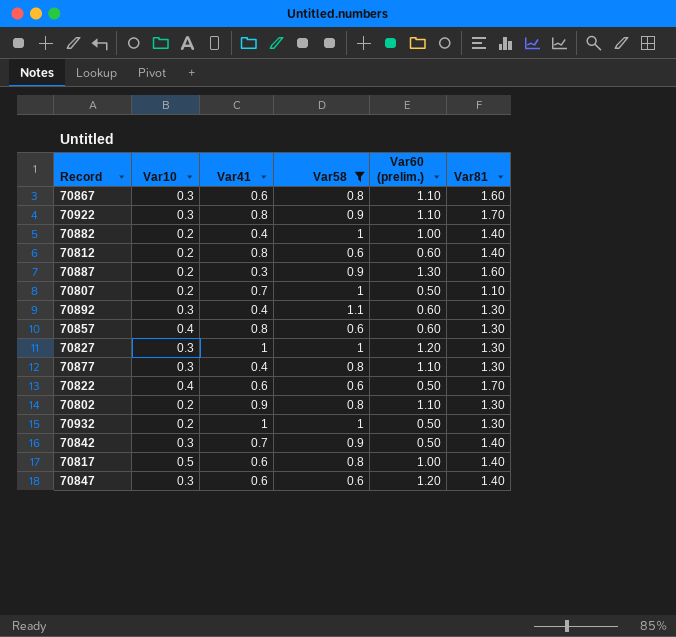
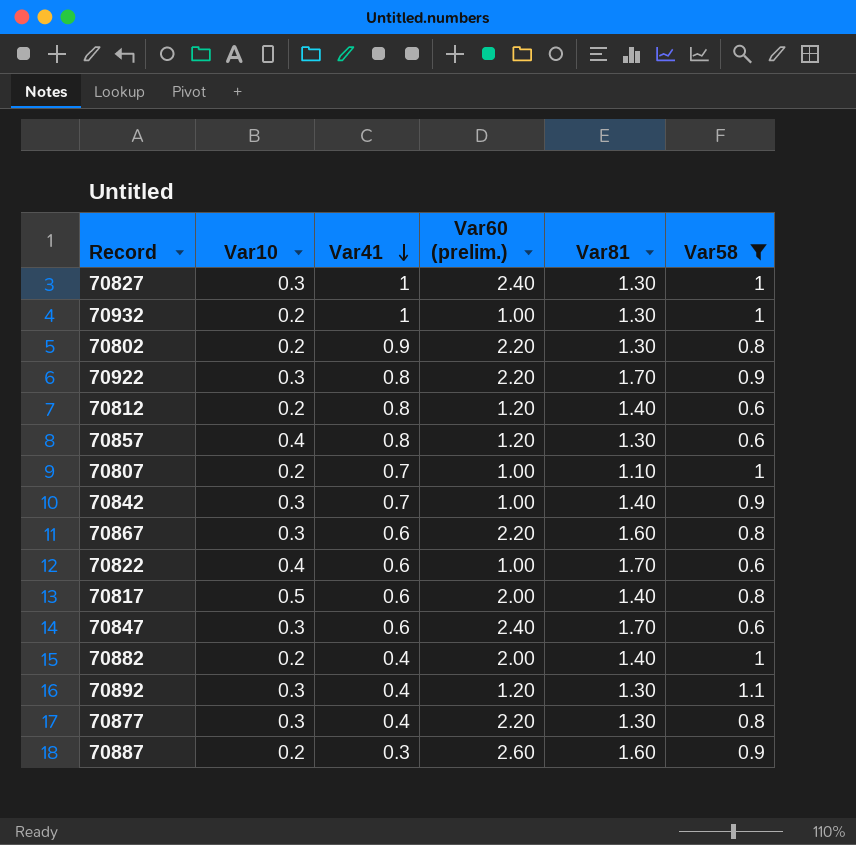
row order: none -> Var41 descending
column Var58 | position: 4 -> 6
70827 | Var60 (prelim.): 1.20 -> 2.40
70932 | Var60 (prelim.): 0.50 -> 1.00
70802 | Var60 (prelim.): 1.10 -> 2.20
70922 | Var60 (prelim.): 1.10 -> 2.20
70812 | Var60 (prelim.): 0.60 -> 1.20
70857 | Var60 (prelim.): 0.60 -> 1.20
70807 | Var60 (prelim.): 0.50 -> 1.00
70842 | Var60 (prelim.): 0.50 -> 1.00
70867 | Var60 (prelim.): 1.10 -> 2.20
70822 | Var60 (prelim.): 0.50 -> 1.00
70817 | Var60 (prelim.): 1.00 -> 2.00
70847 | Var60 (prelim.): 1.20 -> 2.40
70847 | Var81: 1.40 -> 1.70
70882 | Var60 (prelim.): 1.00 -> 2.00
70892 | Var60 (prelim.): 0.60 -> 1.20
70877 | Var60 (prelim.): 1.10 -> 2.20
70887 | Var60 (prelim.): 1.30 -> 2.60

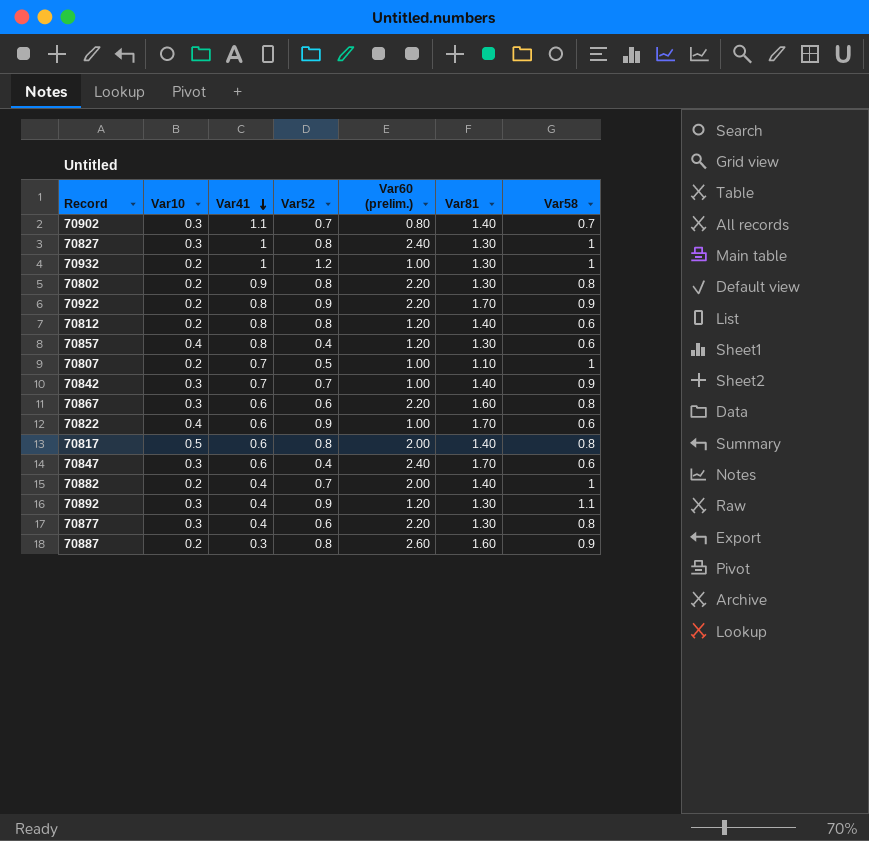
filter: Var58 != 0.7 -> none
column Var52 | position: none -> 4
70922 | Var10: 0.3 -> 0.2

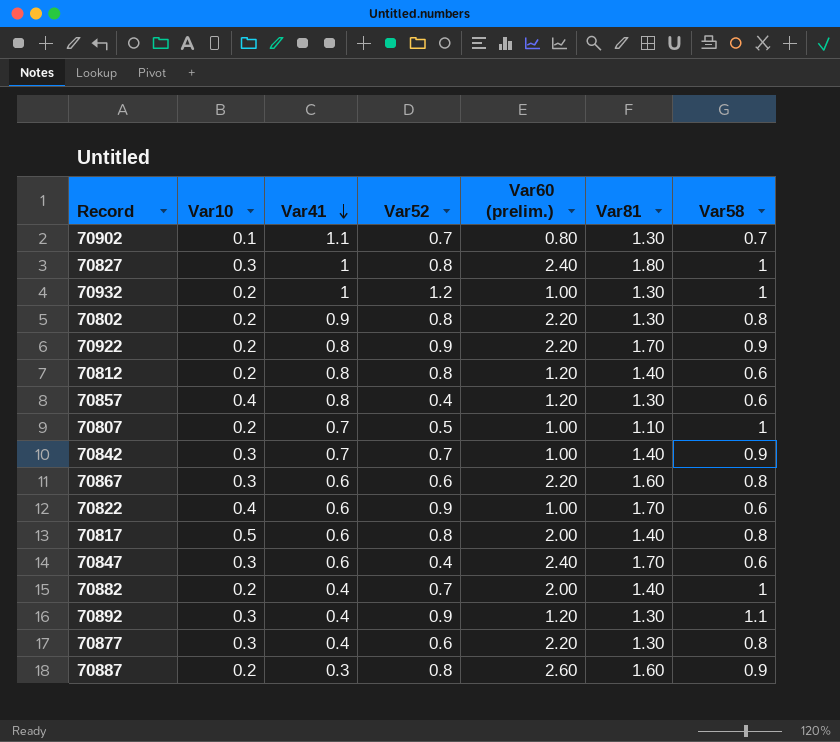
70902 | Var10: 0.3 -> 0.1
70902 | Var81: 1.40 -> 1.30
70827 | Var81: 1.30 -> 1.80

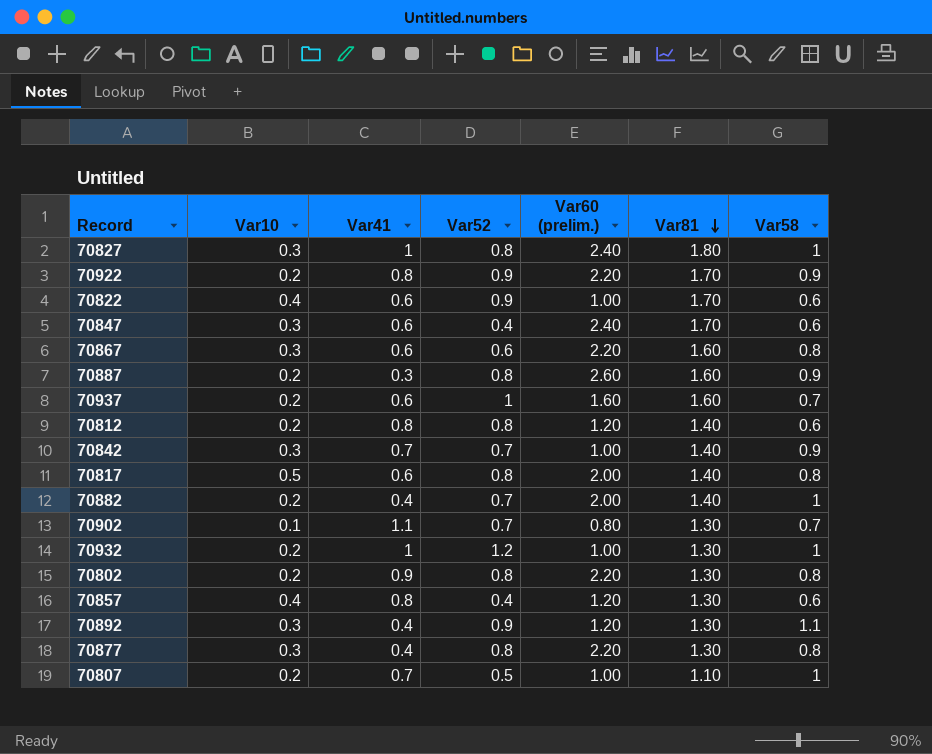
row order: Var41 descending -> Var81 descending
row 70937: none -> 0.2 | 0.6 | 1 | 1.60 | 1.60 | 0.7
70877 | Var52: 0.6 -> 0.8

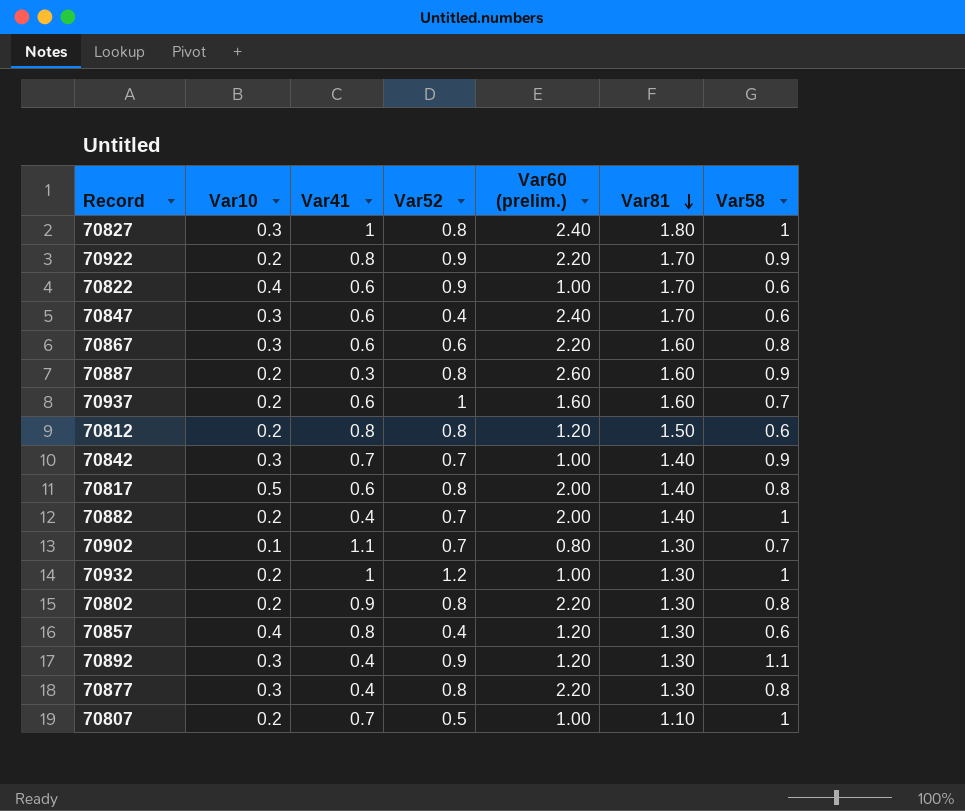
70812 | Var81: 1.40 -> 1.50

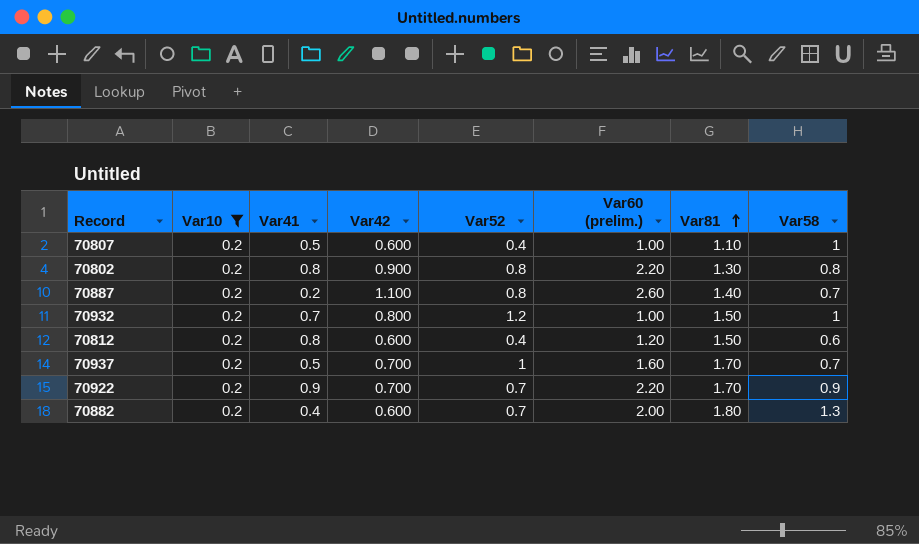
filter: none -> Var10 = 0.2
row order: Var81 descending -> Var81 ascending
column Var42 | position: none -> 4
70807 | Var41: 0.7 -> 0.5
70807 | Var52: 0.5 -> 0.4
70802 | Var41: 0.9 -> 0.8
70887 | Var41: 0.3 -> 0.2
70887 | Var81: 1.60 -> 1.40
70887 | Var58: 0.9 -> 0.7
70932 | Var41: 1 -> 0.7
70932 | Var81: 1.30 -> 1.50
70812 | Var52: 0.8 -> 0.4
70937 | Var41: 0.6 -> 0.5
70937 | Var81: 1.60 -> 1.70
70922 | Var41: 0.8 -> 0.9
70922 | Var52: 0.9 -> 0.7
70882 | Var81: 1.40 -> 1.80
70882 | Var58: 1 -> 1.3

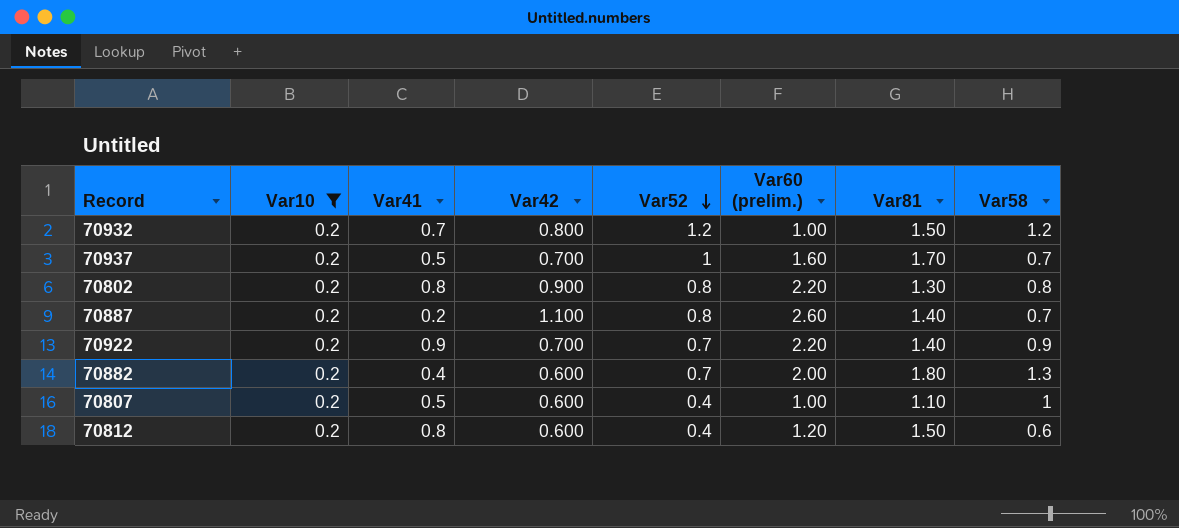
row order: Var81 ascending -> Var52 descending
70932 | Var58: 1 -> 1.2
70922 | Var81: 1.70 -> 1.40

